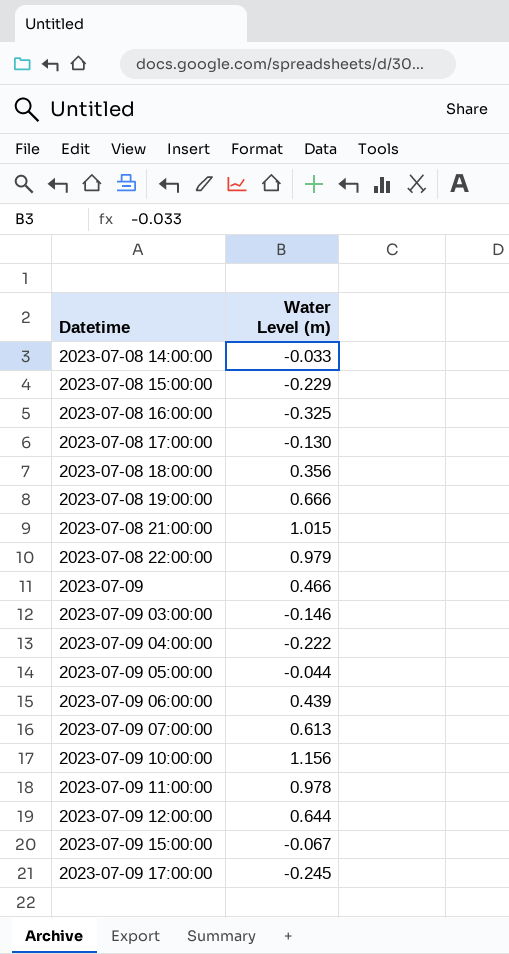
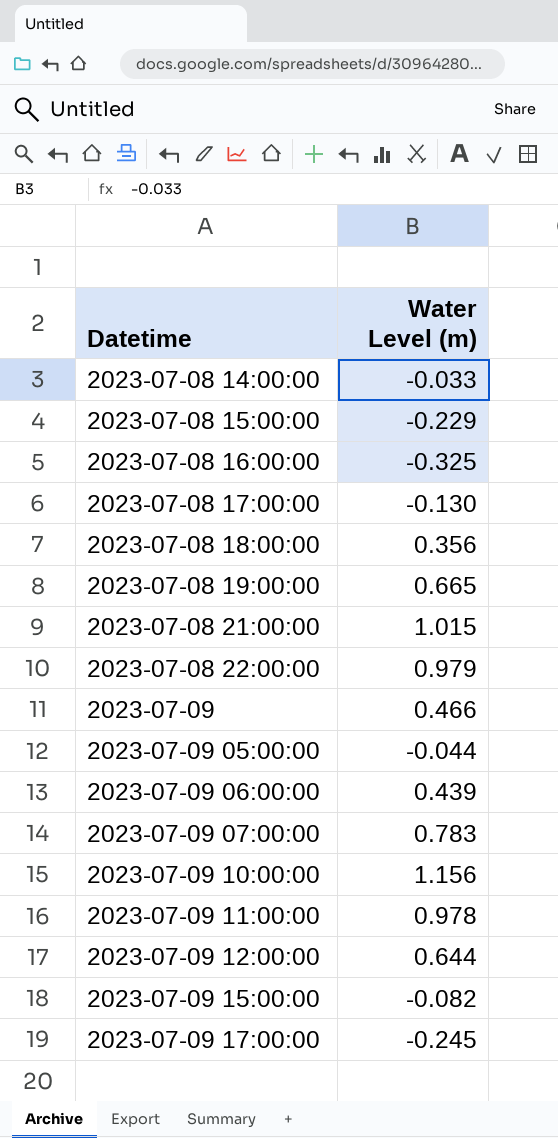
row 2023-07-09 03:00:00: -0.146 -> none
row 2023-07-09 04:00:00: -0.222 -> none
2023-07-08 19:00:00 | Water Level (m): 0.666 -> 0.665
2023-07-09 07:00:00 | Water Level (m): 0.613 -> 0.783
2023-07-09 15:00:00 | Water Level (m): -0.067 -> -0.082

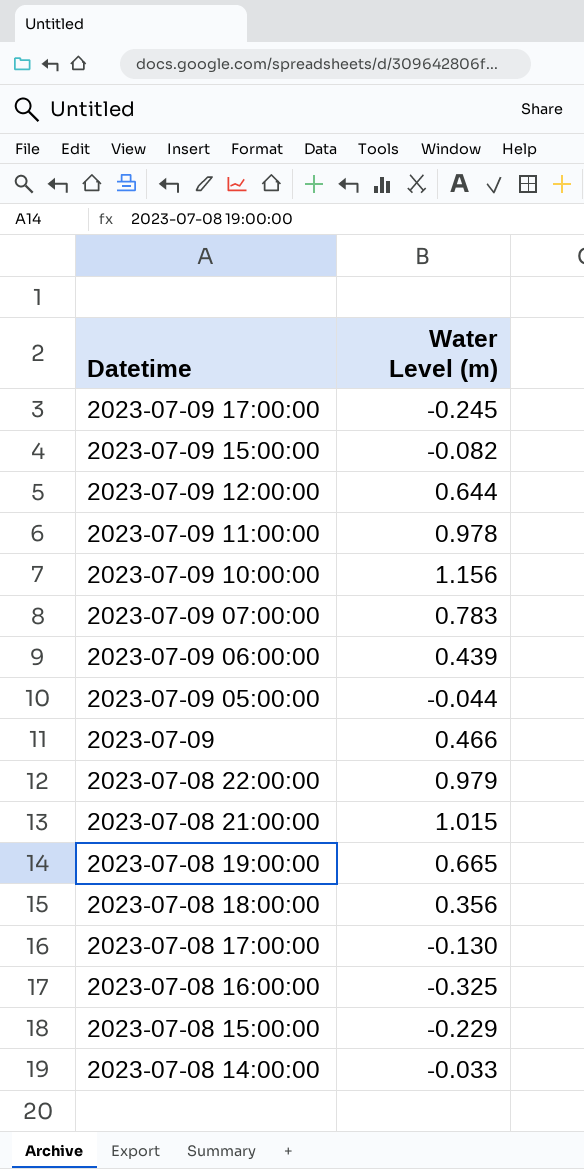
row order: Datetime ascending -> Datetime descending

